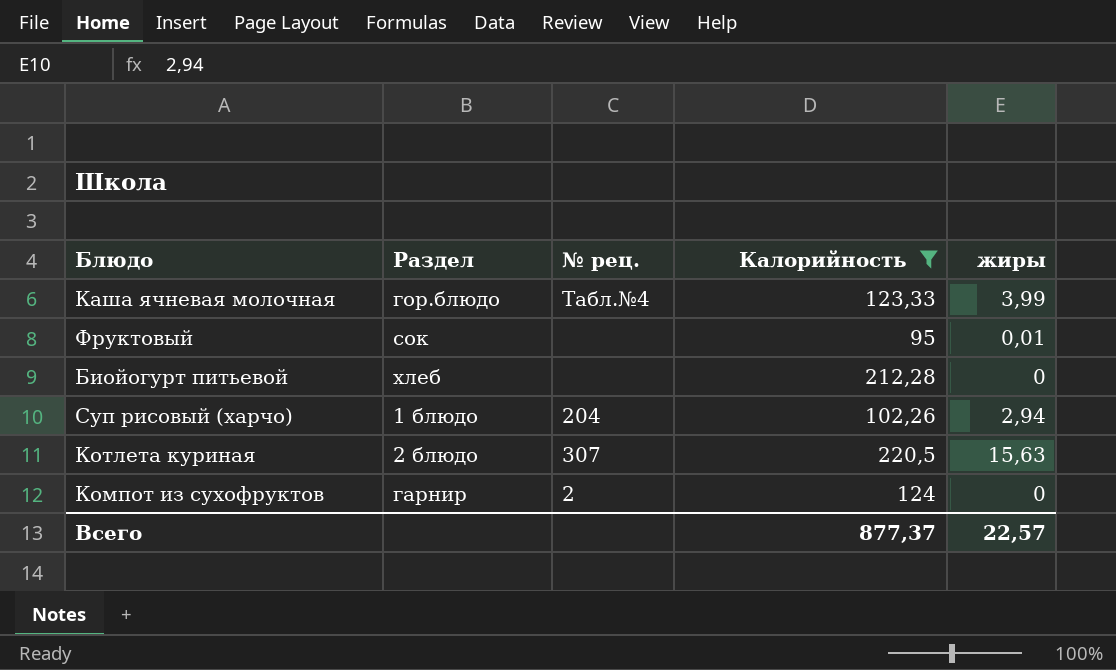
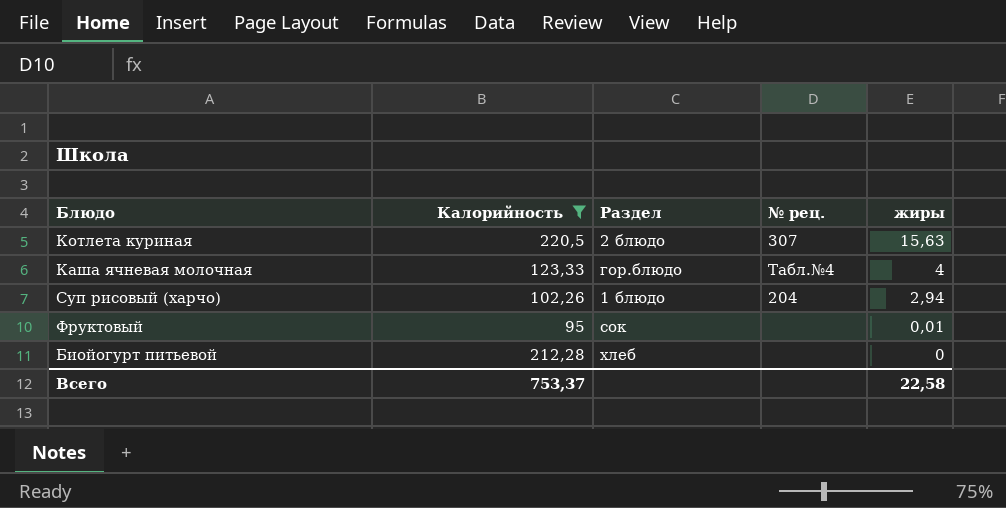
row order: none -> жиры descending
column Калорийность | position: 4 -> 2
row Компот из сухофруктов: гарнир | 2 | 124 | 0 -> none
Каша ячневая молочная | жиры: 3,99 -> 4
Всего | Калорийность: 877,37 -> 753,37
Всего | жиры: 22,57 -> 22,58

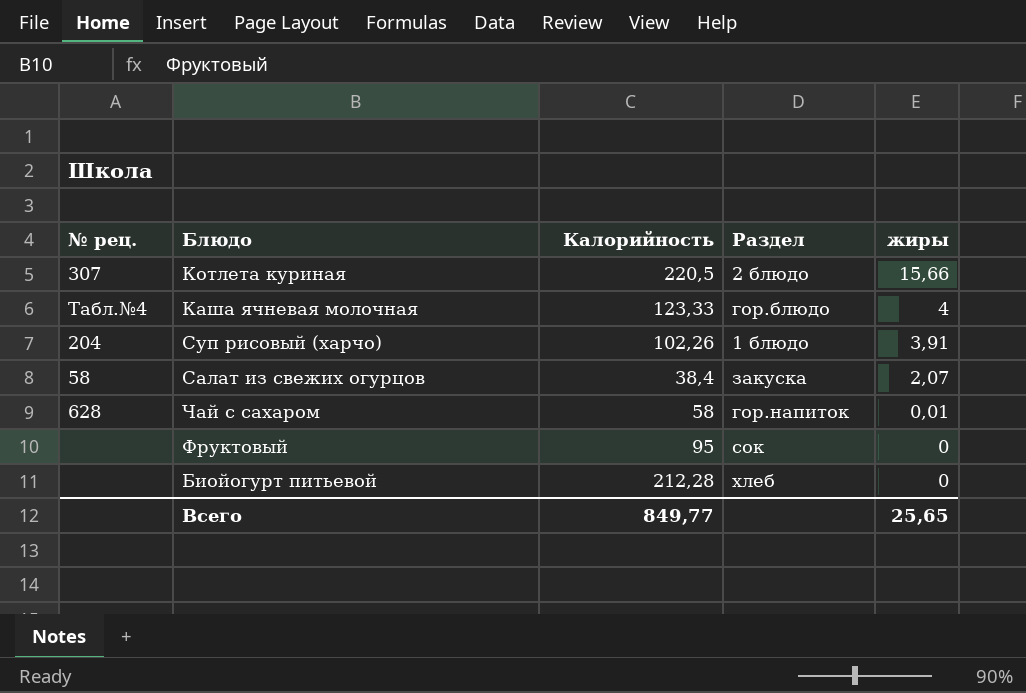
filter: Калорийность >= 95 -> none
column № рец. | position: 4 -> 1
Котлета куриная | жиры: 15,63 -> 15,66
Суп рисовый (харчо) | жиры: 2,94 -> 3,91
Фруктовый | жиры: 0,01 -> 0
Всего | Калорийность: 753,37 -> 849,77
Всего | жиры: 22,58 -> 25,65

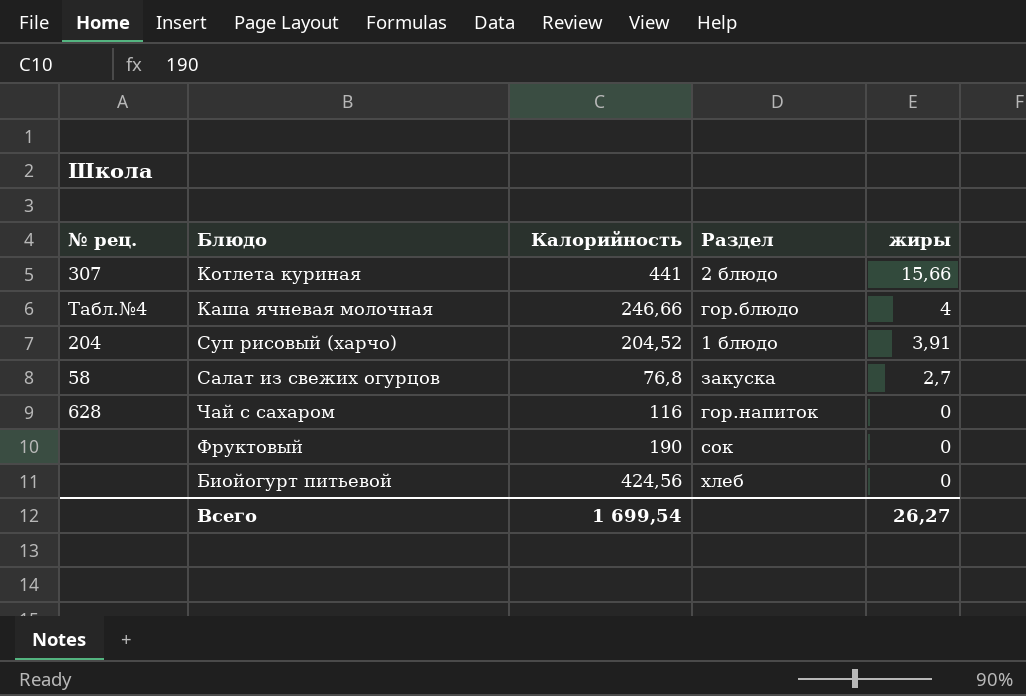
Котлета куриная | Калорийность: 220,5 -> 441
Каша ячневая молочная | Калорийность: 123,33 -> 246,66
Суп рисовый (харчо) | Калорийность: 102,26 -> 204,52
Салат из свежих огурцов | Калорийность: 38,4 -> 76,8
Салат из свежих огурцов | жиры: 2,07 -> 2,7
Чай с сахаром | Калорийность: 58 -> 116
Чай с сахаром | жиры: 0,01 -> 0
Фруктовый | Калорийность: 95 -> 190
Биойогурт питьевой | Калорийность: 212,28 -> 424,56
Всего | Калорийность: 849,77 -> 1 699,54
Всего | жиры: 25,65 -> 26,27

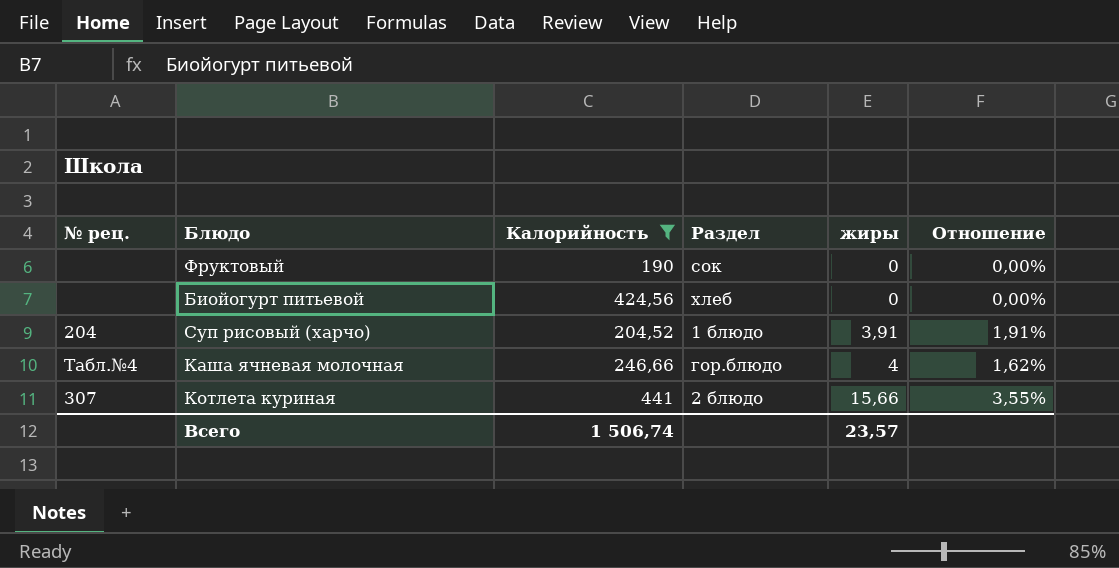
filter: none -> Калорийность >= 190
row order: жиры descending -> жиры ascending
column Отношение | formula: none -> [жиры] / [Калорийность]
Всего | Калорийность: 1 699,54 -> 1 506,74
Всего | жиры: 26,27 -> 23,57

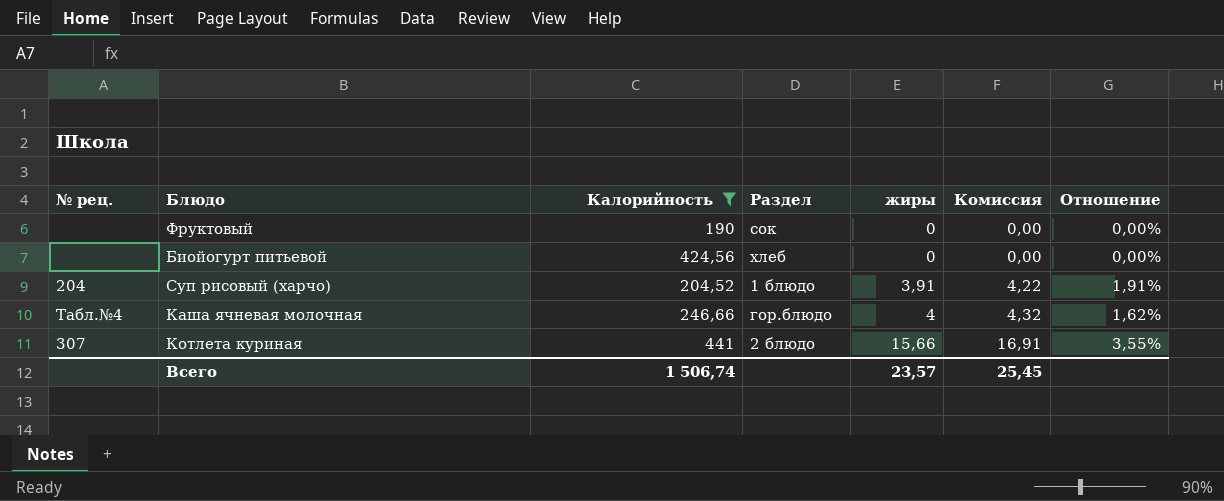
column Комиссия | formula: none -> [жиры] * 1,08

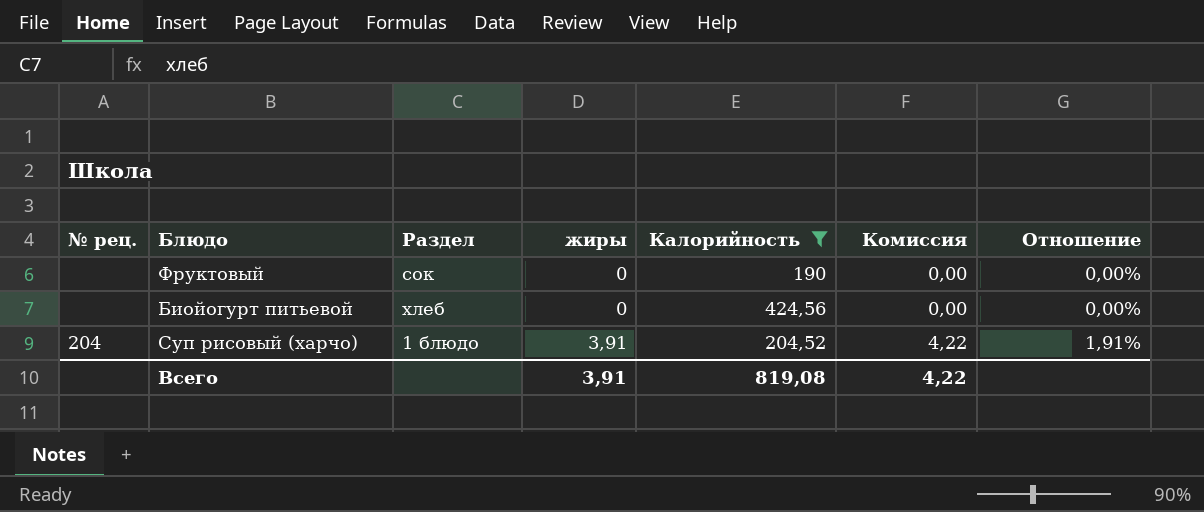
column Калорийность | position: 3 -> 5
row Каша ячневая молочная: Табл.№4 | 246,66 | гор.блюдо | 4 | 4,32 | 1,62% -> none
row Котлета куриная: 307 | 441 | 2 блюдо | 15,66 | 16,91 | 3,55% -> none
Всего | жиры: 23,57 -> 3,91
Всего | Калорийность: 1 506,74 -> 819,08
Всего | Комиссия: 25,45 -> 4,22

